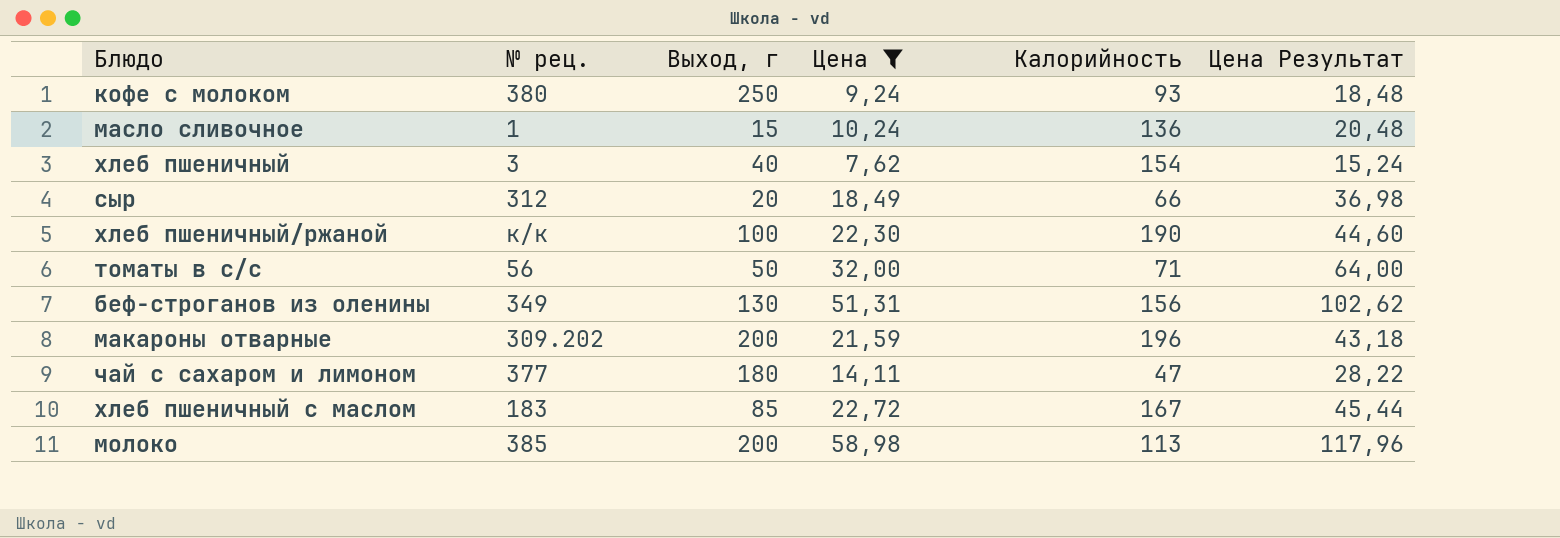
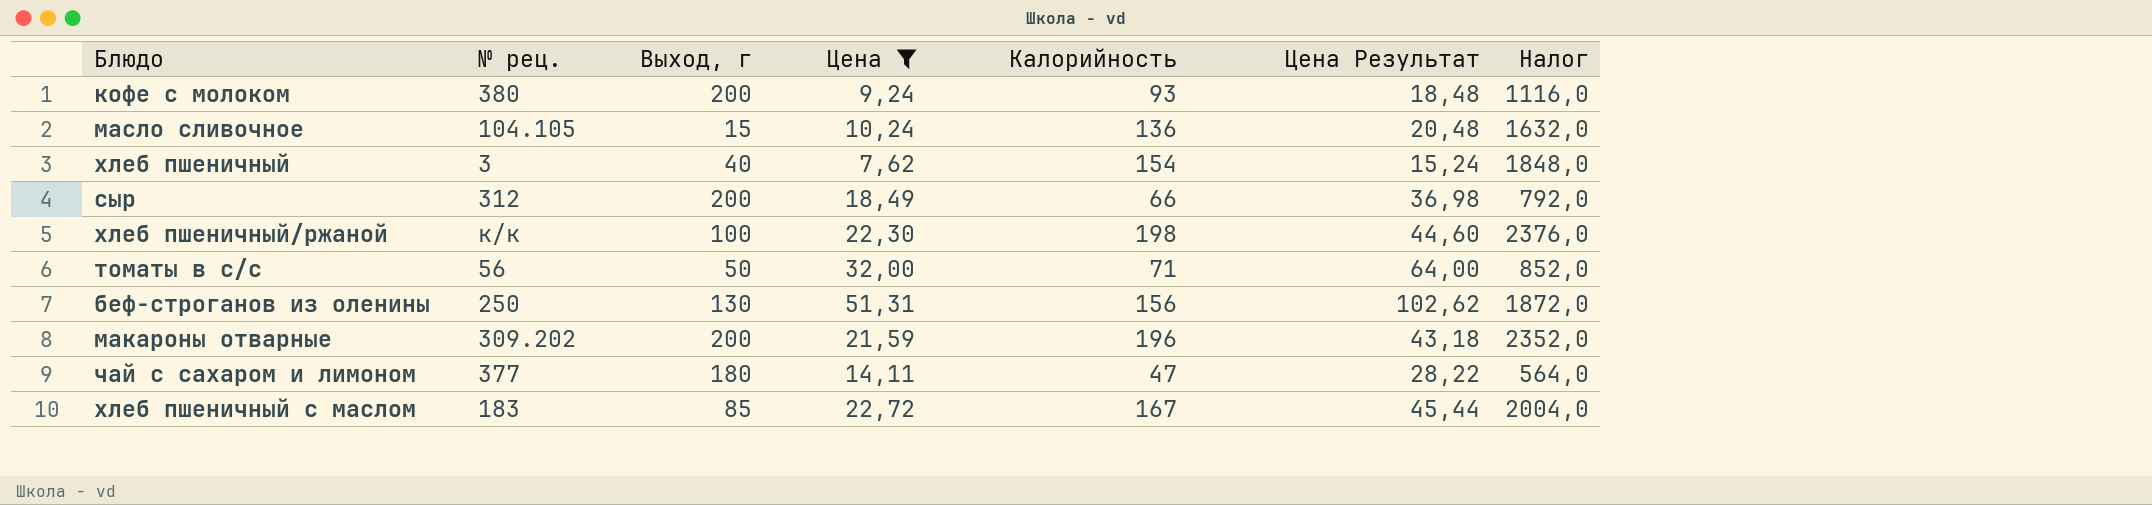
column Налог | formula: none -> [Калорийность] * 12
row молоко: 385 | 200 | 58,98 | 113 | 117,96 -> none
кофе с молоком | Выход, г: 250 -> 200
масло сливочное | № рец.: 1 -> 104.105
сыр | Выход, г: 20 -> 200
хлеб пшеничный/ржаной | Калорийность: 190 -> 198
беф-строганов из оленины | № рец.: 349 -> 250

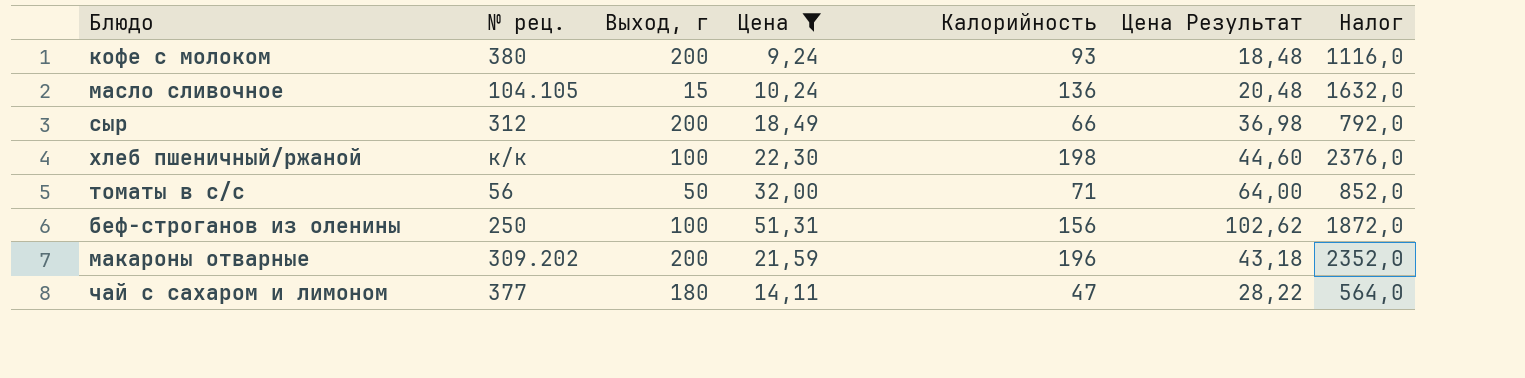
row хлеб пшеничный: 3 | 40 | 7,62 | 154 | 15,24 | 1848,0 -> none
row хлеб пшеничный с маслом: 183 | 85 | 22,72 | 167 | 45,44 | 2004,0 -> none
беф-строганов из оленины | Выход, г: 130 -> 100

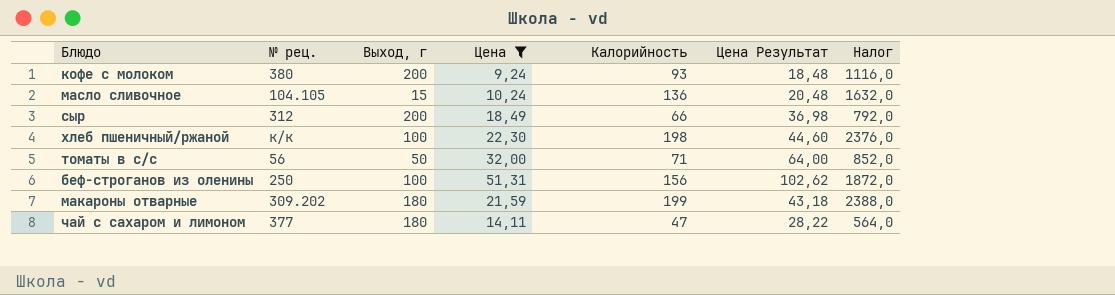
макароны отварные | Выход, г: 200 -> 180
макароны отварные | Калорийность: 196 -> 199
макароны отварные | Налог: 2352,0 -> 2388,0

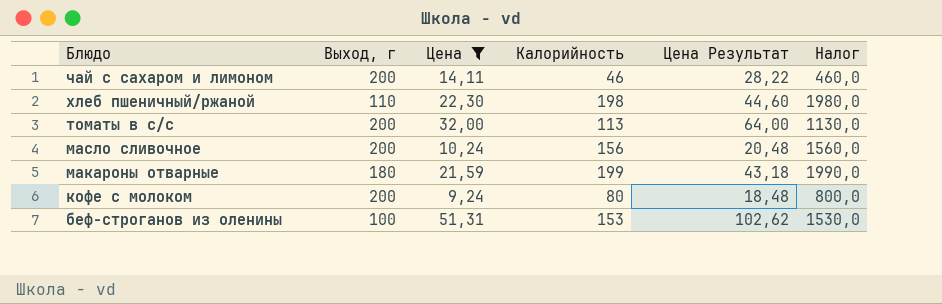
row order: none -> Блюдо descending
column № рец. | position: 2 -> none
column Налог | formula: [Калорийность] * 12 -> [Калорийность] * 10
row сыр: 312 | 200 | 18,49 | 66 | 36,98 | 792,0 -> none
чай с сахаром и лимоном | Выход, г: 180 -> 200
чай с сахаром и лимоном | Калорийность: 47 -> 46
хлеб пшеничный/ржаной | Выход, г: 100 -> 110
томаты в с/с | Выход, г: 50 -> 200
томаты в с/с | Калорийность: 71 -> 113
масло сливочное | Выход, г: 15 -> 200
масло сливочное | Калорийность: 136 -> 156
кофе с молоком | Калорийность: 93 -> 80
беф-строганов из оленины | Калорийность: 156 -> 153

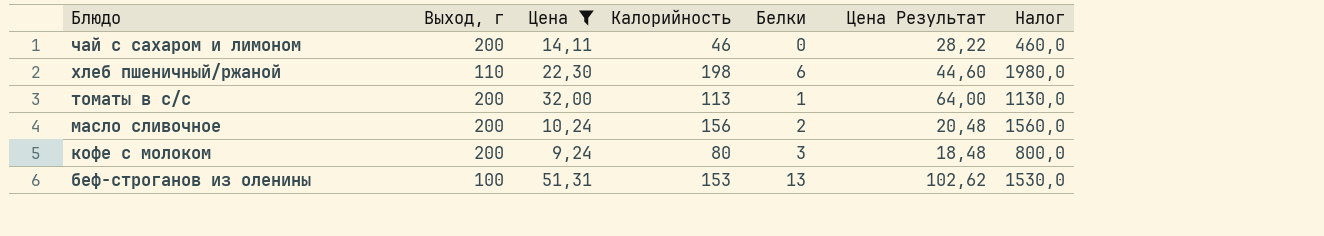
column Белки | position: none -> 5
row макароны отварные: 180 | 21,59 | 199 | 43,18 | 1990,0 -> none

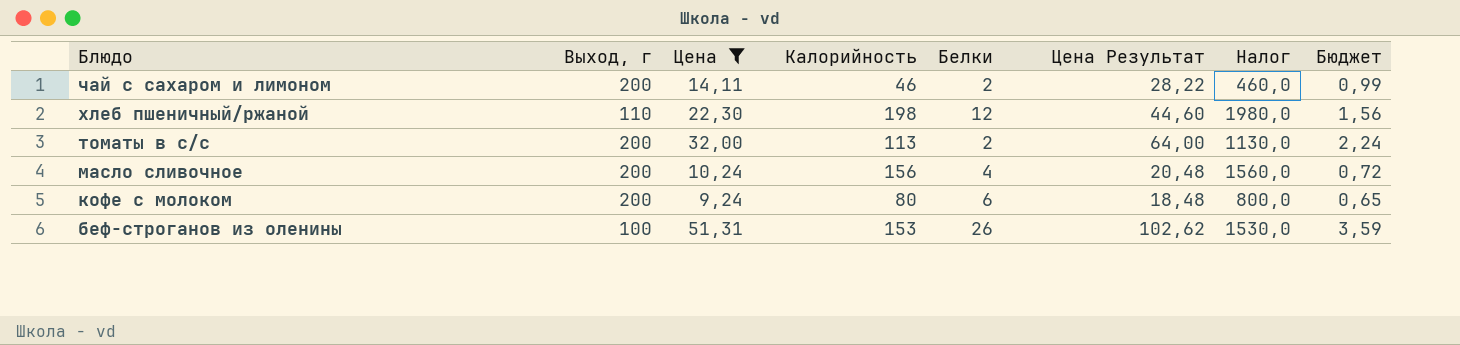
column Бюджет | formula: none -> [Цена] * 0,07
чай с сахаром и лимоном | Белки: 0 -> 2
хлеб пшеничный/ржаной | Белки: 6 -> 12
томаты в с/с | Белки: 1 -> 2
масло сливочное | Белки: 2 -> 4
кофе с молоком | Белки: 3 -> 6
беф-строганов из оленины | Белки: 13 -> 26

